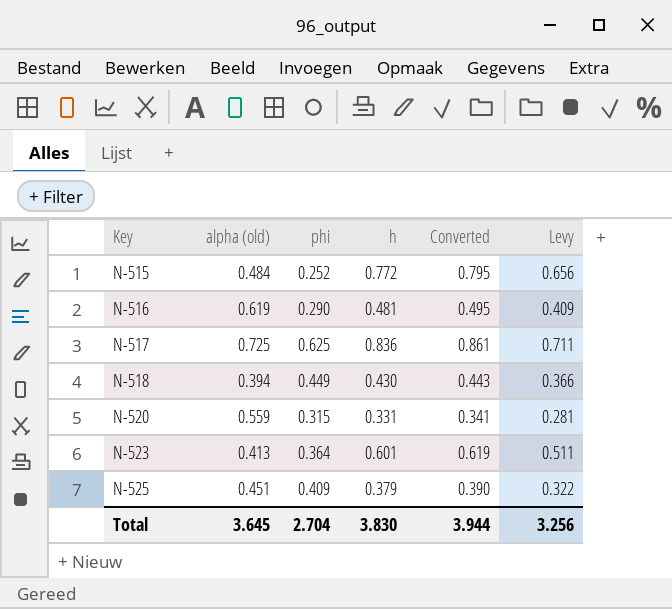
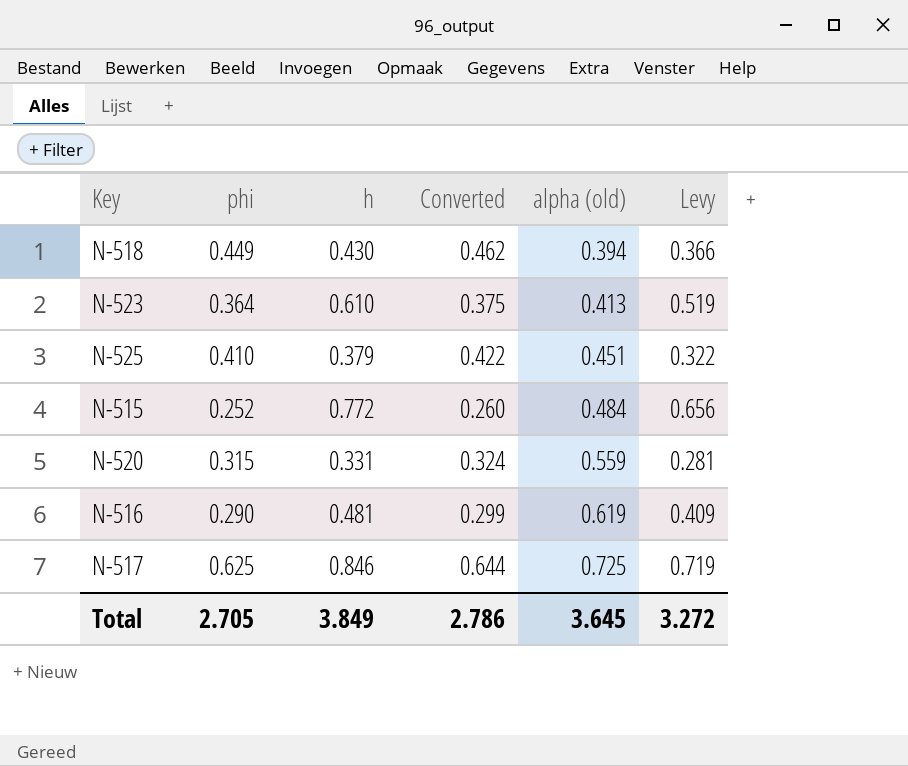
row order: Key ascending -> alpha (old) ascending
column Converted | formula: [h] * 1.03 -> [phi] * 1.03
column alpha (old) | position: 2 -> 5
N-523 | h: 0.601 -> 0.610
N-523 | Levy: 0.511 -> 0.519
N-525 | phi: 0.409 -> 0.410
N-517 | h: 0.836 -> 0.846
N-517 | Levy: 0.711 -> 0.719
Total | phi: 2.704 -> 2.705
Total | h: 3.830 -> 3.849
Total | Converted: 3.944 -> 2.786
Total | Levy: 3.256 -> 3.272

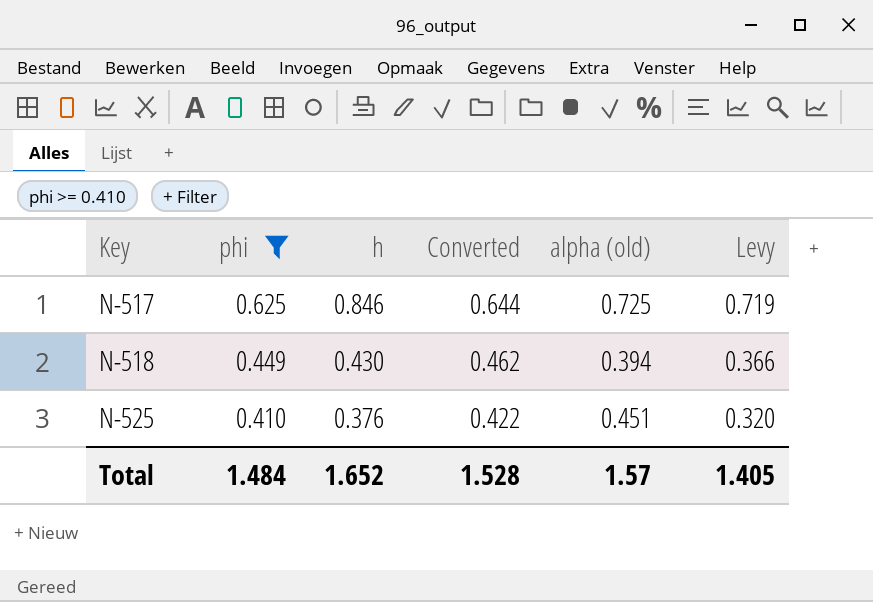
filter: none -> phi >= 0.410
row order: alpha (old) ascending -> Key ascending
N-525 | h: 0.379 -> 0.376
N-525 | Levy: 0.322 -> 0.320
Total | phi: 2.705 -> 1.484
Total | h: 3.849 -> 1.652
Total | Converted: 2.786 -> 1.528
Total | alpha (old): 3.645 -> 1.57
Total | Levy: 3.272 -> 1.405

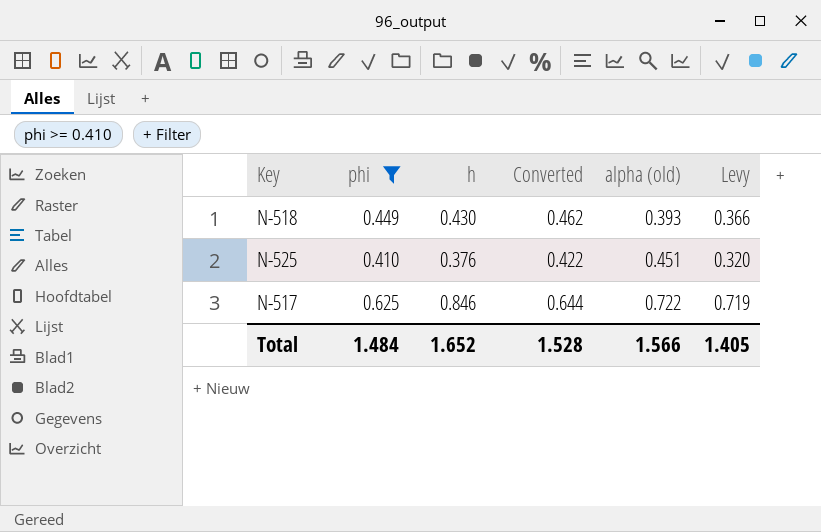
row order: Key ascending -> alpha (old) ascending
N-518 | alpha (old): 0.394 -> 0.393
N-517 | alpha (old): 0.725 -> 0.722
Total | alpha (old): 1.57 -> 1.566

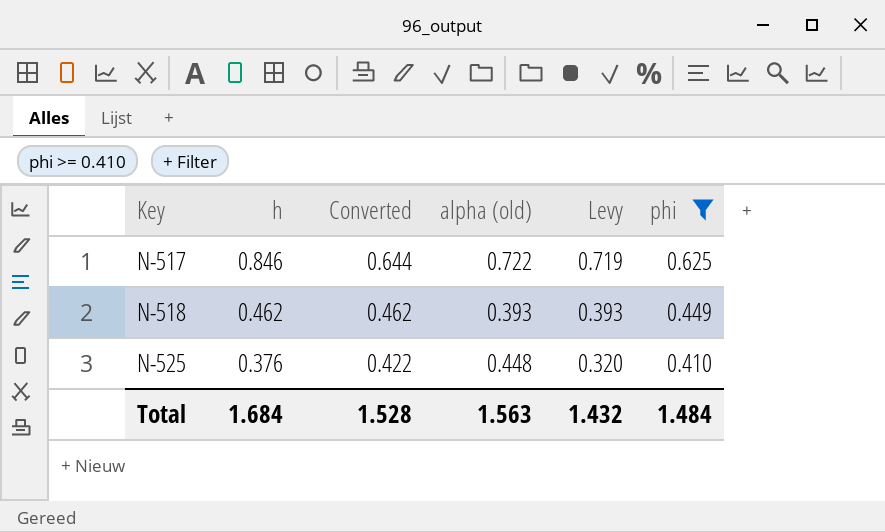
row order: alpha (old) ascending -> Key ascending
column phi | position: 2 -> 6
N-518 | h: 0.430 -> 0.462
N-518 | Levy: 0.366 -> 0.393
N-525 | alpha (old): 0.451 -> 0.448
Total | h: 1.652 -> 1.684
Total | alpha (old): 1.566 -> 1.563
Total | Levy: 1.405 -> 1.432

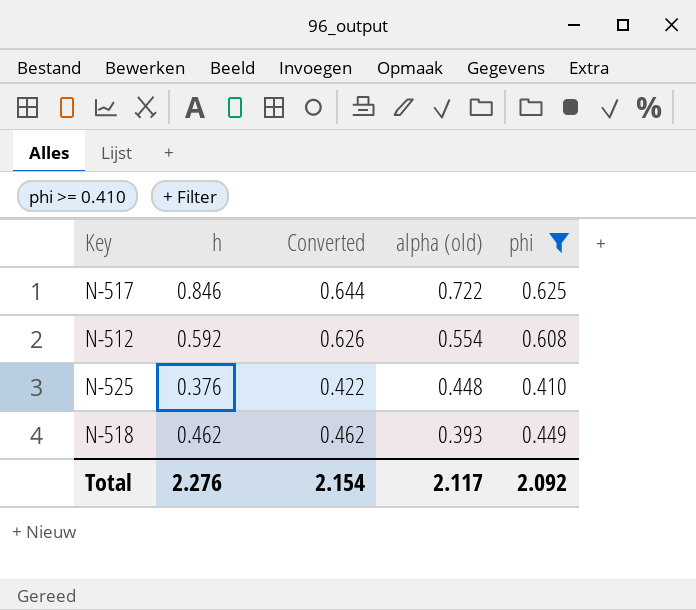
row order: Key ascending -> alpha (old) descending
column Levy | formula: [h] * 0.85 -> none
row N-512: none -> 0.592 | 0.626 | 0.554 | 0.608
Total | h: 1.684 -> 2.276
Total | Converted: 1.528 -> 2.154
Total | alpha (old): 1.563 -> 2.117
Total | phi: 1.484 -> 2.092

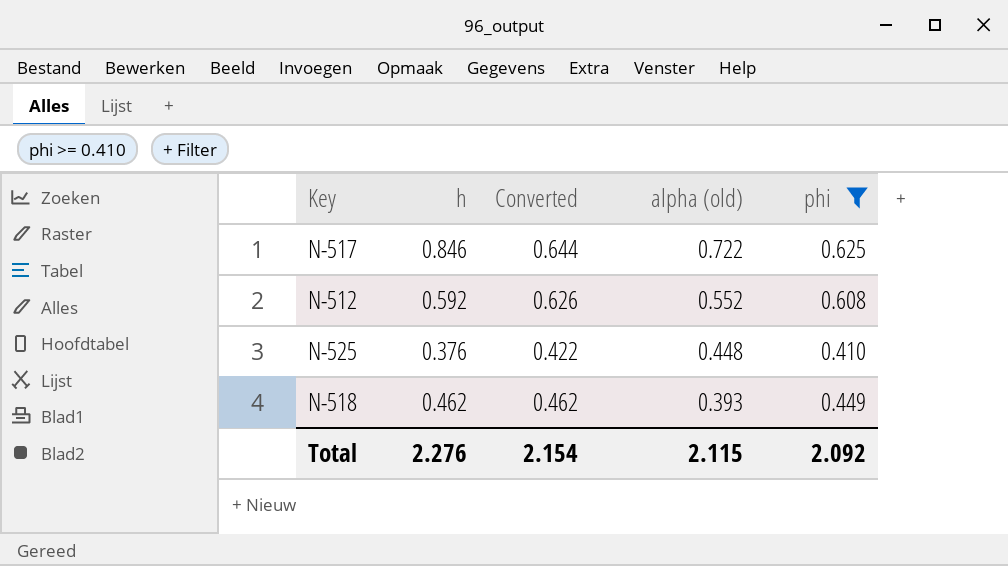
N-512 | alpha (old): 0.554 -> 0.552
Total | alpha (old): 2.117 -> 2.115

